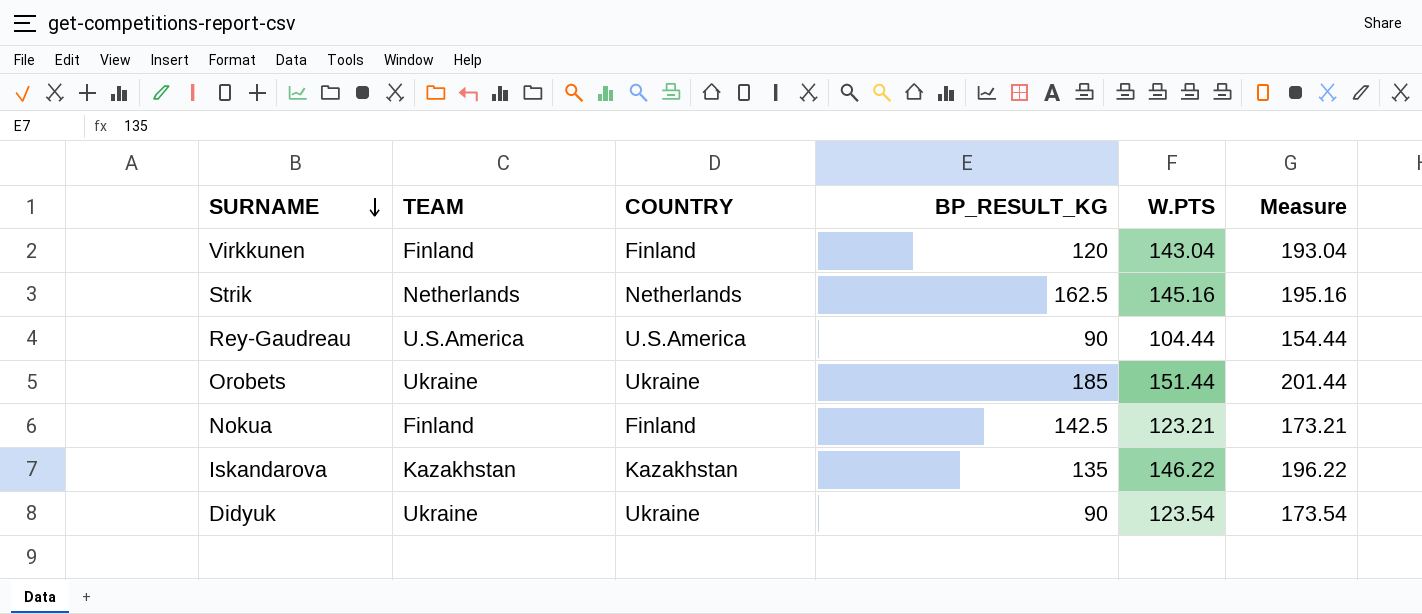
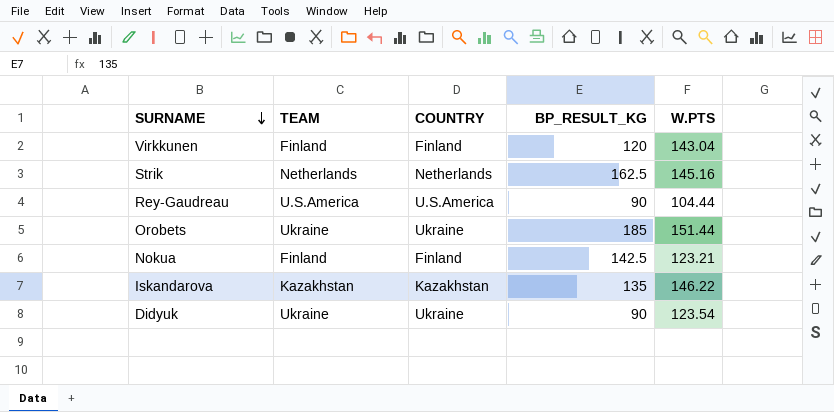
column Measure | formula: [W.PTS] + 50 -> none

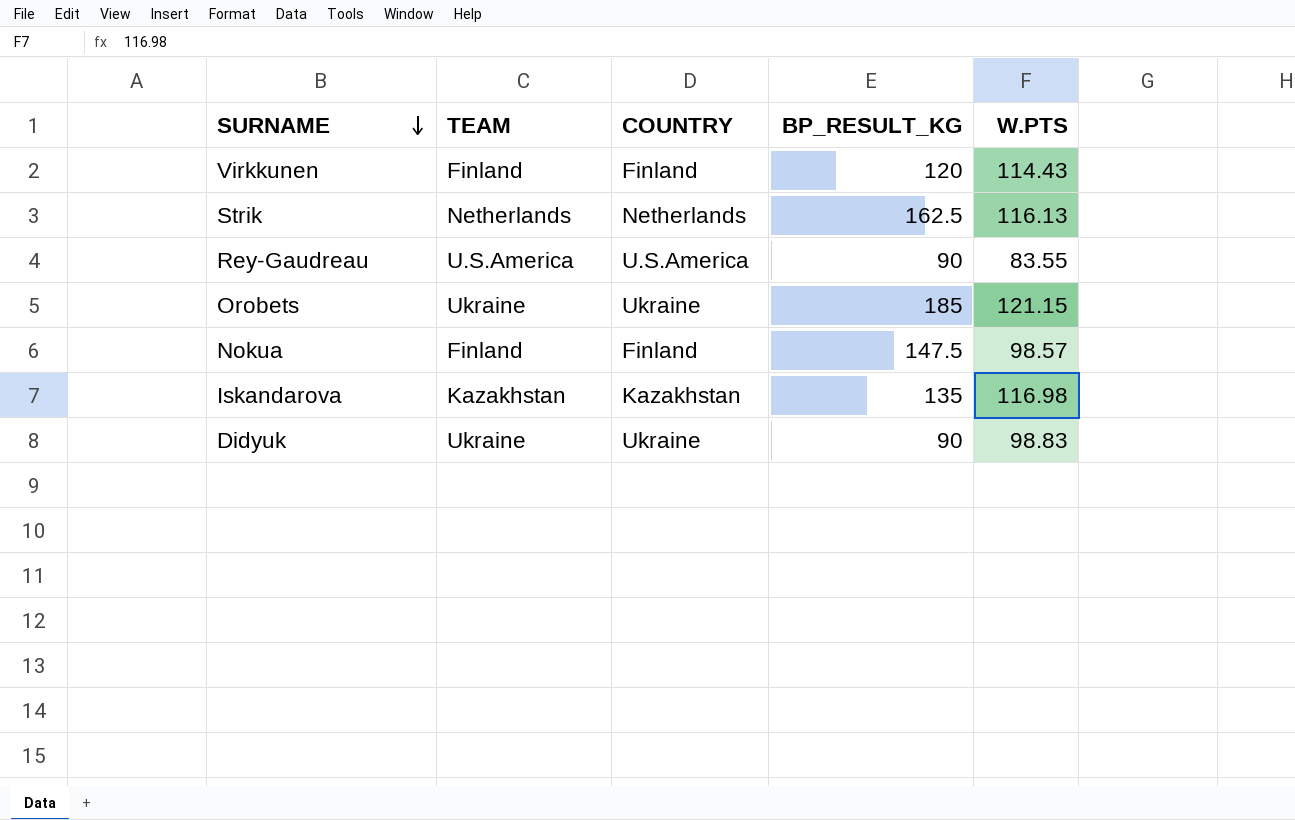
Virkkunen | W.PTS: 143.04 -> 114.43
Strik | W.PTS: 145.16 -> 116.13
Rey-Gaudreau | W.PTS: 104.44 -> 83.55
Orobets | W.PTS: 151.44 -> 121.15
Nokua | BP_RESULT_KG: 142.5 -> 147.5
Nokua | W.PTS: 123.21 -> 98.57
Iskandarova | W.PTS: 146.22 -> 116.98
Didyuk | W.PTS: 123.54 -> 98.83

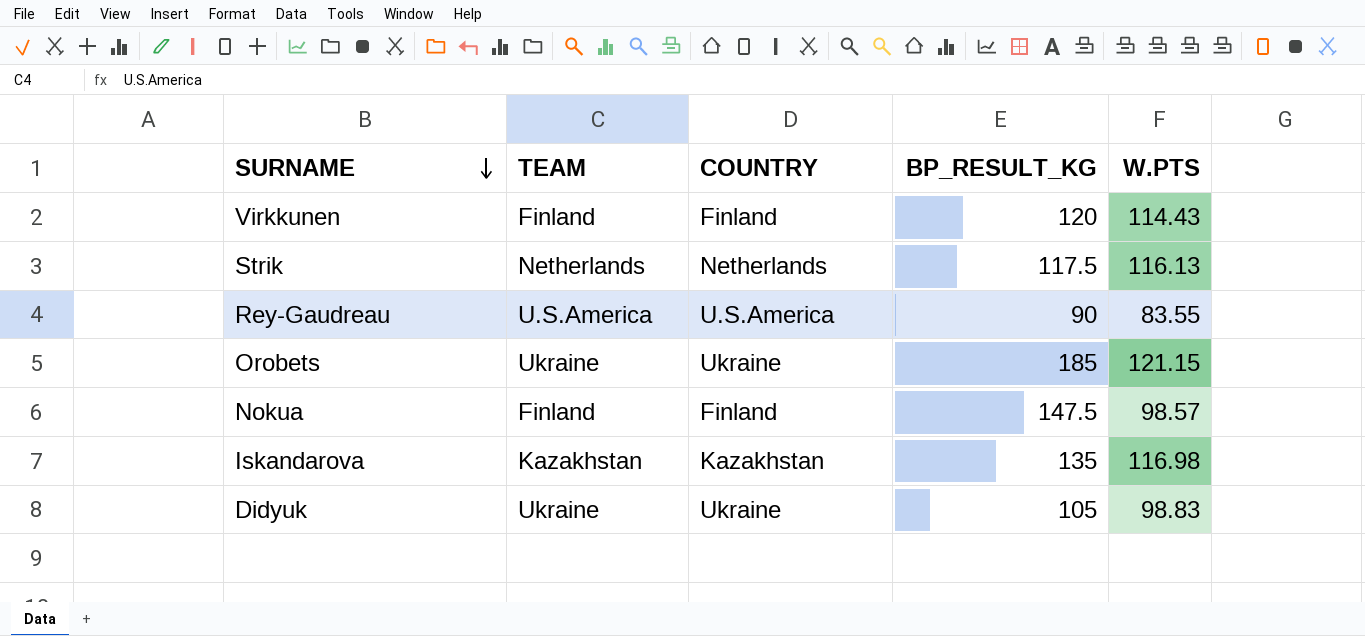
Strik | BP_RESULT_KG: 162.5 -> 117.5
Didyuk | BP_RESULT_KG: 90 -> 105

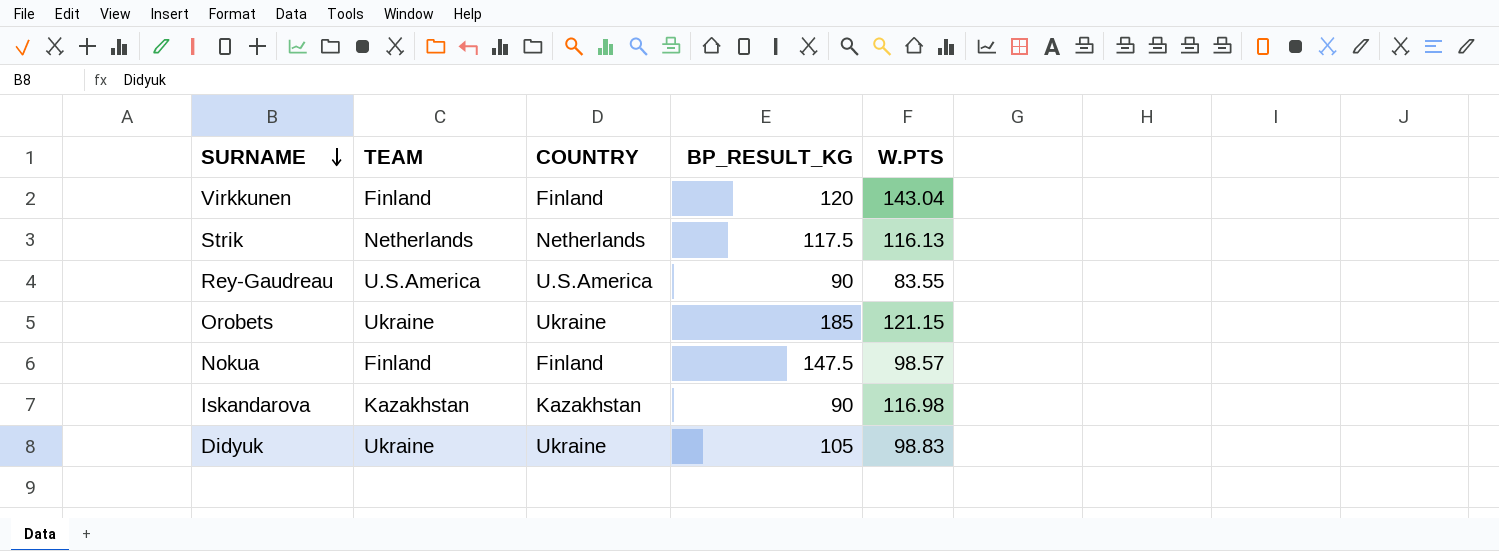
Virkkunen | W.PTS: 114.43 -> 143.04
Iskandarova | BP_RESULT_KG: 135 -> 90

